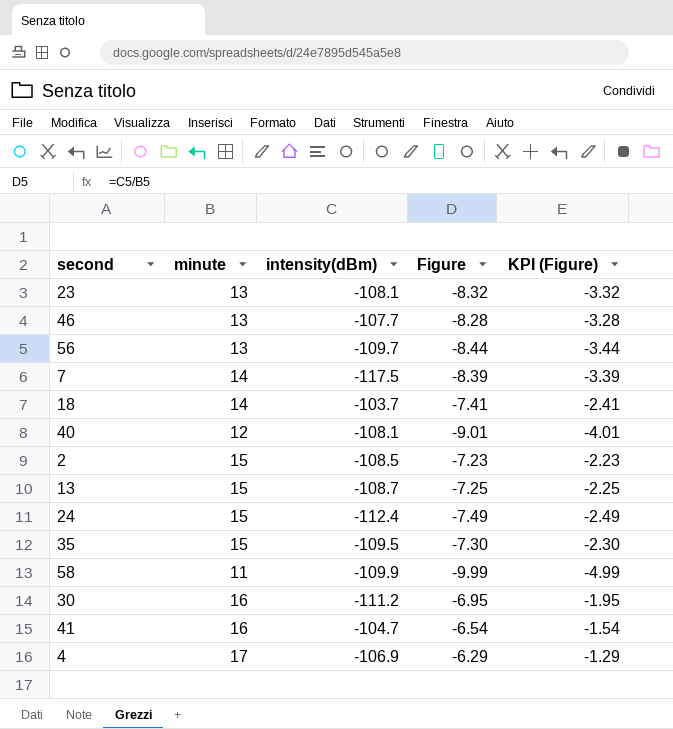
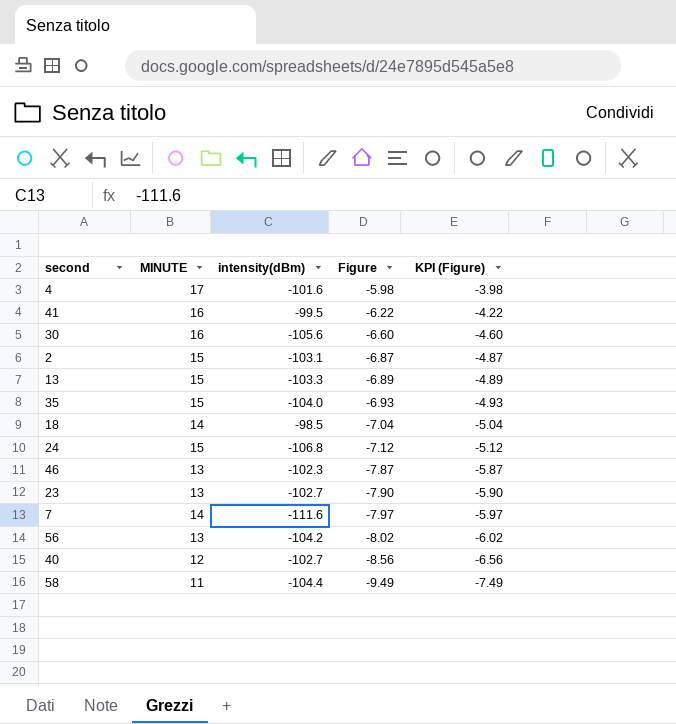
row order: none -> Figure descending
column name: minute -> MINUTE
column KPI (Figure) | formula: [Figure] + 5 -> [Figure] + 2
4 | intensity(dBm): -106.9 -> -101.6
4 | Figure: -6.29 -> -5.98
41 | intensity(dBm): -104.7 -> -99.5
41 | Figure: -6.54 -> -6.22
30 | intensity(dBm): -111.2 -> -105.6
30 | Figure: -6.95 -> -6.60
2 | intensity(dBm): -108.5 -> -103.1
2 | Figure: -7.23 -> -6.87
13 | intensity(dBm): -108.7 -> -103.3
13 | Figure: -7.25 -> -6.89
35 | intensity(dBm): -109.5 -> -104.0
35 | Figure: -7.30 -> -6.93
18 | intensity(dBm): -103.7 -> -98.5
18 | Figure: -7.41 -> -7.04
24 | intensity(dBm): -112.4 -> -106.8
24 | Figure: -7.49 -> -7.12
46 | intensity(dBm): -107.7 -> -102.3
46 | Figure: -8.28 -> -7.87
23 | intensity(dBm): -108.1 -> -102.7
23 | Figure: -8.32 -> -7.90
7 | intensity(dBm): -117.5 -> -111.6
7 | Figure: -8.39 -> -7.97
56 | intensity(dBm): -109.7 -> -104.2
56 | Figure: -8.44 -> -8.02
40 | intensity(dBm): -108.1 -> -102.7
40 | Figure: -9.01 -> -8.56
58 | intensity(dBm): -109.9 -> -104.4
58 | Figure: -9.99 -> -9.49

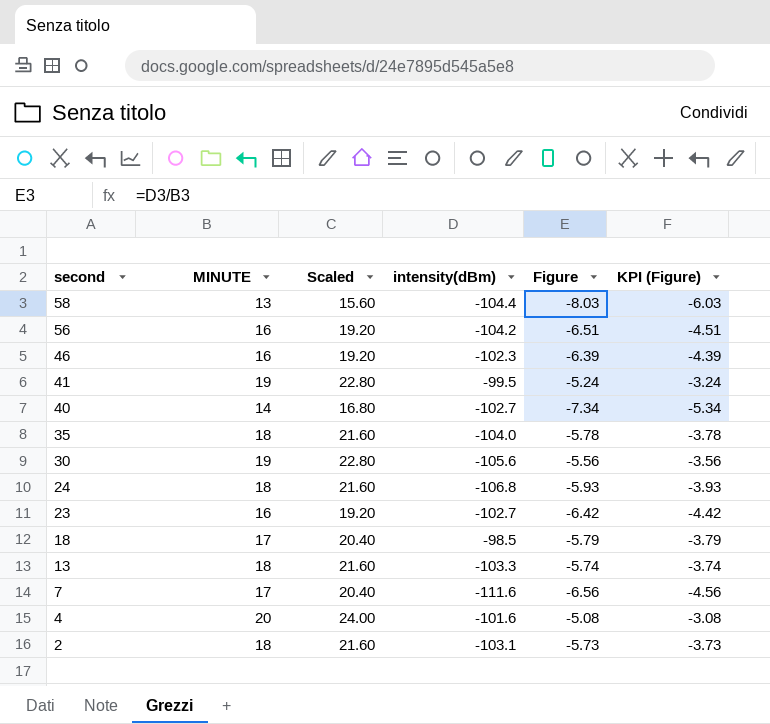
row order: Figure descending -> second descending
column Scaled | formula: none -> [MINUTE] * 1.2
58 | MINUTE: 11 -> 13
58 | Figure: -9.49 -> -8.03
58 | KPI (Figure): -7.49 -> -6.03
56 | MINUTE: 13 -> 16
56 | Figure: -8.02 -> -6.51
56 | KPI (Figure): -6.02 -> -4.51
46 | MINUTE: 13 -> 16
46 | Figure: -7.87 -> -6.39
46 | KPI (Figure): -5.87 -> -4.39
41 | MINUTE: 16 -> 19
41 | Figure: -6.22 -> -5.24
41 | KPI (Figure): -4.22 -> -3.24
40 | MINUTE: 12 -> 14
40 | Figure: -8.56 -> -7.34
40 | KPI (Figure): -6.56 -> -5.34
35 | MINUTE: 15 -> 18
35 | Figure: -6.93 -> -5.78
35 | KPI (Figure): -4.93 -> -3.78
30 | MINUTE: 16 -> 19
30 | Figure: -6.60 -> -5.56
30 | KPI (Figure): -4.60 -> -3.56
24 | MINUTE: 15 -> 18
24 | Figure: -7.12 -> -5.93
24 | KPI (Figure): -5.12 -> -3.93
23 | MINUTE: 13 -> 16
23 | Figure: -7.90 -> -6.42
23 | KPI (Figure): -5.90 -> -4.42
18 | MINUTE: 14 -> 17
18 | Figure: -7.04 -> -5.79
18 | KPI (Figure): -5.04 -> -3.79
13 | MINUTE: 15 -> 18
13 | Figure: -6.89 -> -5.74
13 | KPI (Figure): -4.89 -> -3.74
7 | MINUTE: 14 -> 17
7 | Figure: -7.97 -> -6.56
7 | KPI (Figure): -5.97 -> -4.56
4 | MINUTE: 17 -> 20
4 | Figure: -5.98 -> -5.08
4 | KPI (Figure): -3.98 -> -3.08
2 | MINUTE: 15 -> 18
2 | Figure: -6.87 -> -5.73
2 | KPI (Figure): -4.87 -> -3.73

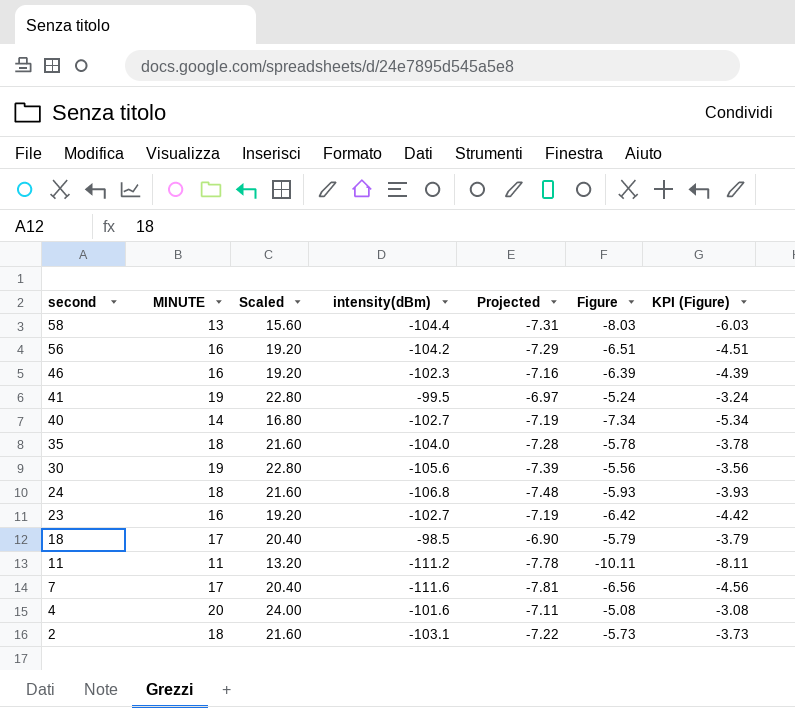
column Projected | formula: none -> [intensity(dBm)] * 0.07
row 13: 18 | 21.60 | -103.3 | -5.74 | -3.74 -> none
row 11: none -> 11 | 13.20 | -111.2 | -7.78 | -10.11 | -8.11

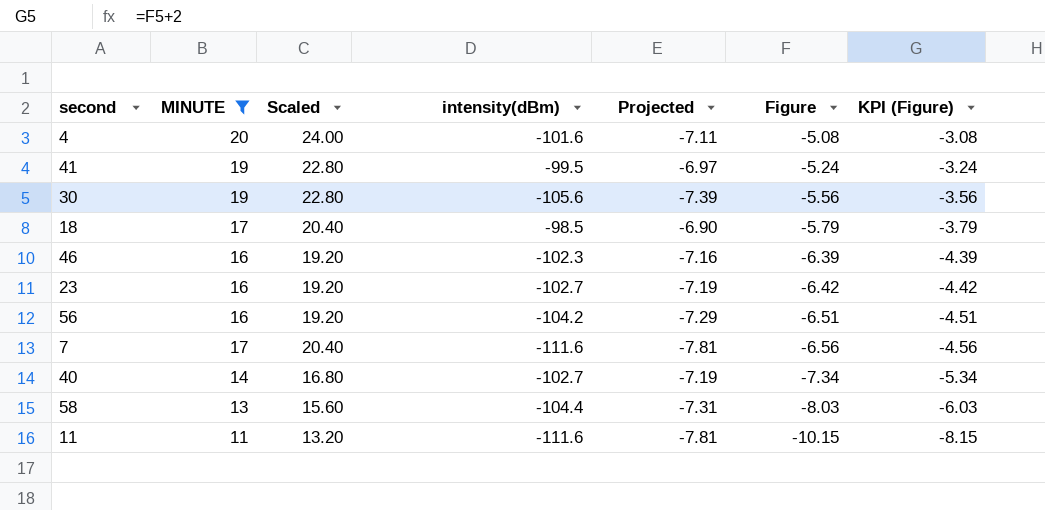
filter: none -> MINUTE != 18
row order: second descending -> Figure descending
11 | intensity(dBm): -111.2 -> -111.6
11 | Projected: -7.78 -> -7.81
11 | Figure: -10.11 -> -10.15
11 | KPI (Figure): -8.11 -> -8.15

